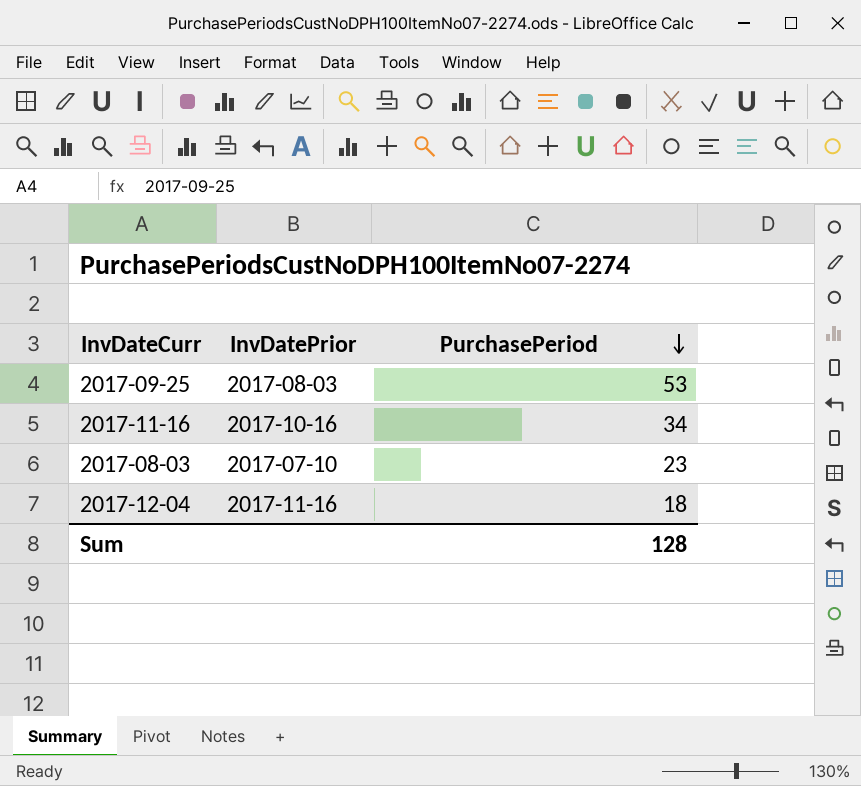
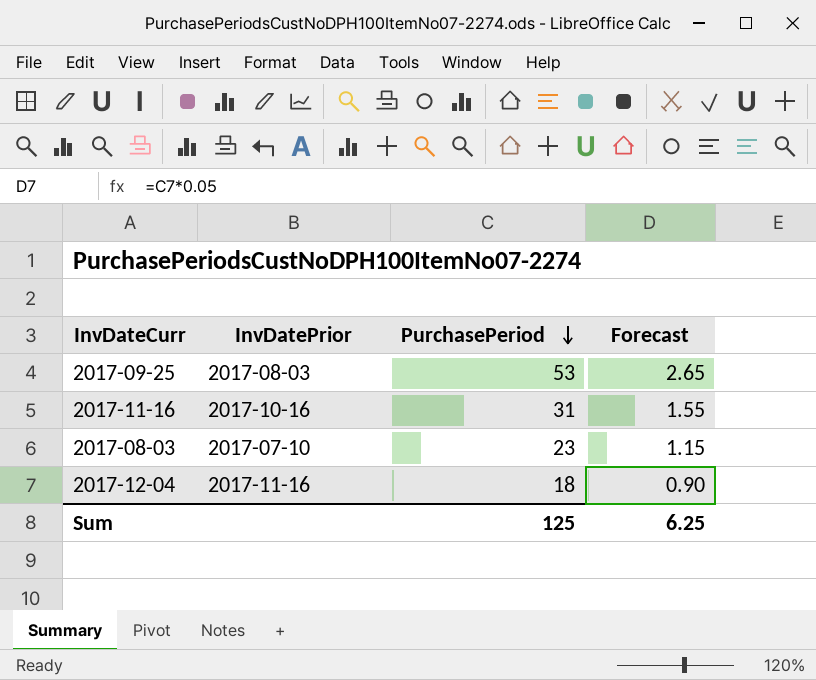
column Forecast | formula: none -> [PurchasePeriod] * 0.05
2017-11-16 | PurchasePeriod: 34 -> 31
Sum | PurchasePeriod: 128 -> 125

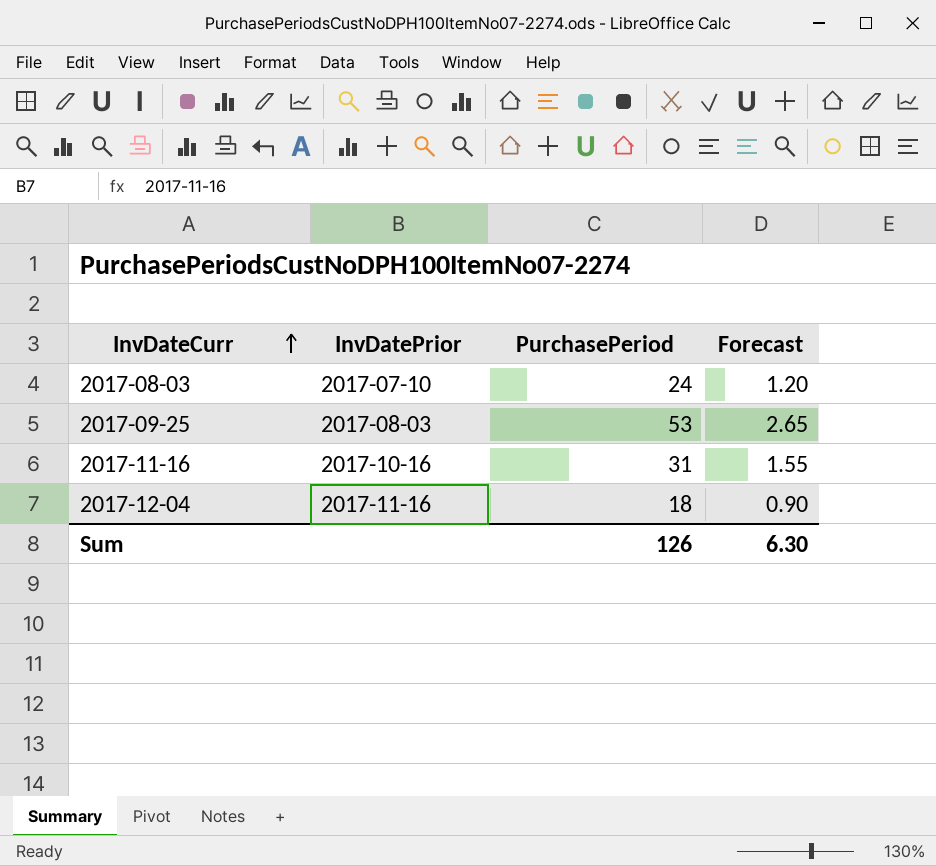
row order: PurchasePeriod descending -> InvDateCurr ascending
2017-08-03 | PurchasePeriod: 23 -> 24
2017-08-03 | Forecast: 1.15 -> 1.20
Sum | PurchasePeriod: 125 -> 126
Sum | Forecast: 6.25 -> 6.30

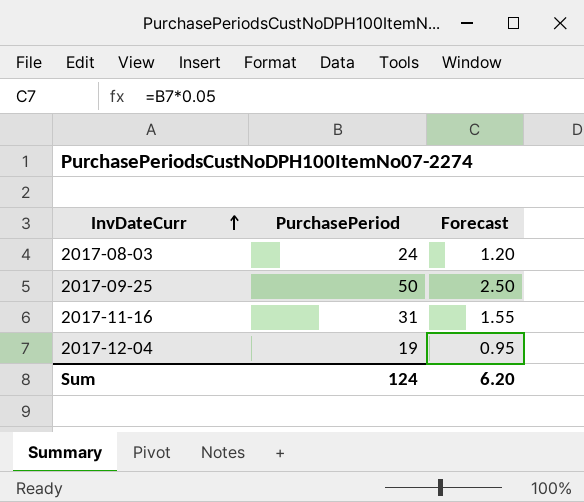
column InvDatePrior | position: 2 -> none
2017-09-25 | PurchasePeriod: 53 -> 50
2017-09-25 | Forecast: 2.65 -> 2.50
2017-12-04 | PurchasePeriod: 18 -> 19
2017-12-04 | Forecast: 0.90 -> 0.95
Sum | PurchasePeriod: 126 -> 124
Sum | Forecast: 6.30 -> 6.20

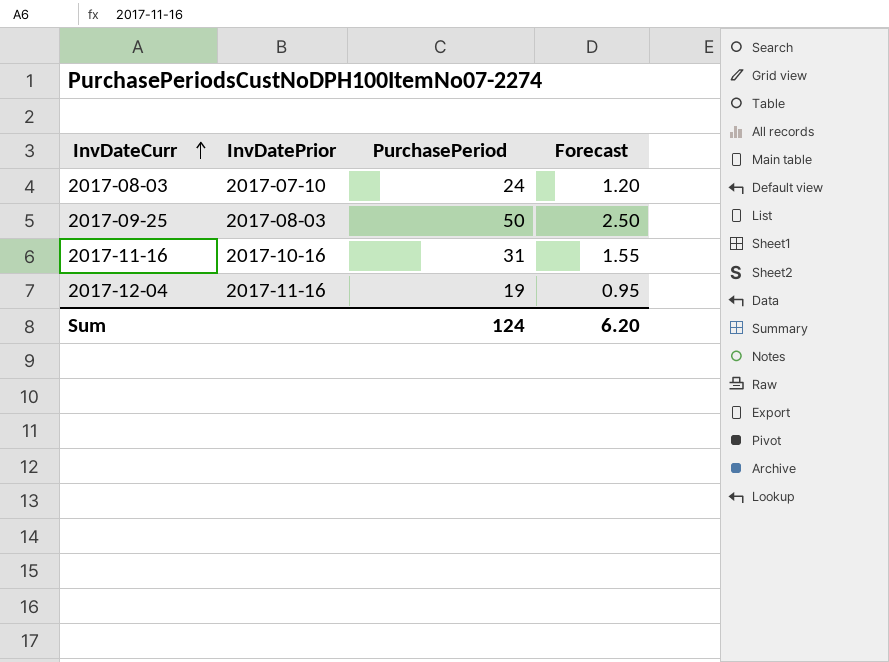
column InvDatePrior | position: none -> 2

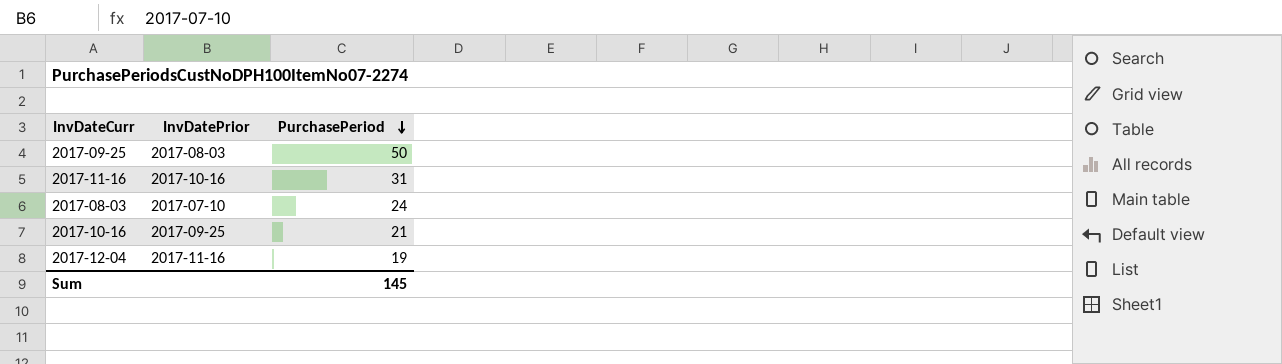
row order: InvDateCurr ascending -> PurchasePeriod descending
column Forecast | formula: [PurchasePeriod] * 0.05 -> none
row 2017-10-16: none -> 2017-09-25 | 21
Sum | PurchasePeriod: 124 -> 145

